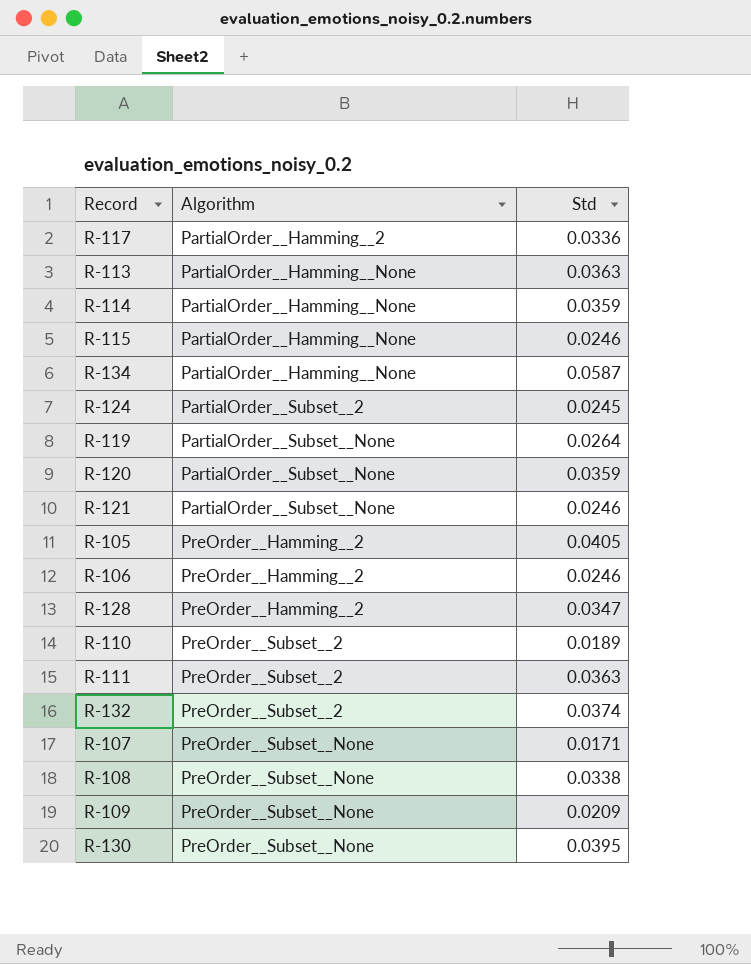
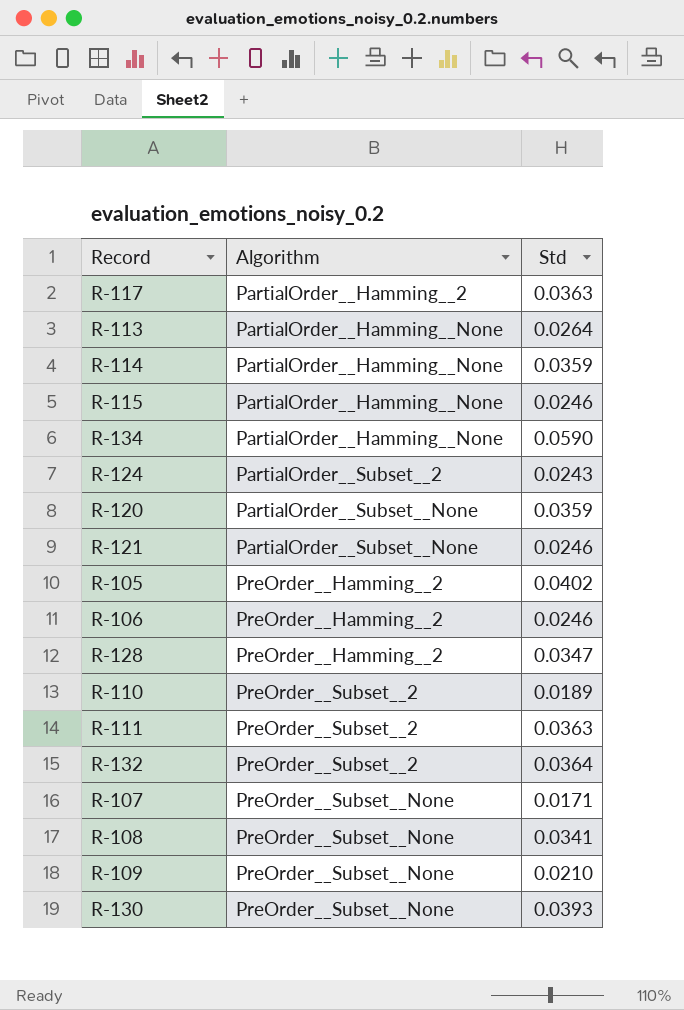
row R-119: PartialOrder__Subset__None | 0.0264 -> none
R-117 | Std: 0.0336 -> 0.0363
R-113 | Std: 0.0363 -> 0.0264
R-134 | Std: 0.0587 -> 0.0590
R-124 | Std: 0.0245 -> 0.0243
R-105 | Std: 0.0405 -> 0.0402
R-132 | Std: 0.0374 -> 0.0364
R-108 | Std: 0.0338 -> 0.0341
R-109 | Std: 0.0209 -> 0.0210
R-130 | Std: 0.0395 -> 0.0393

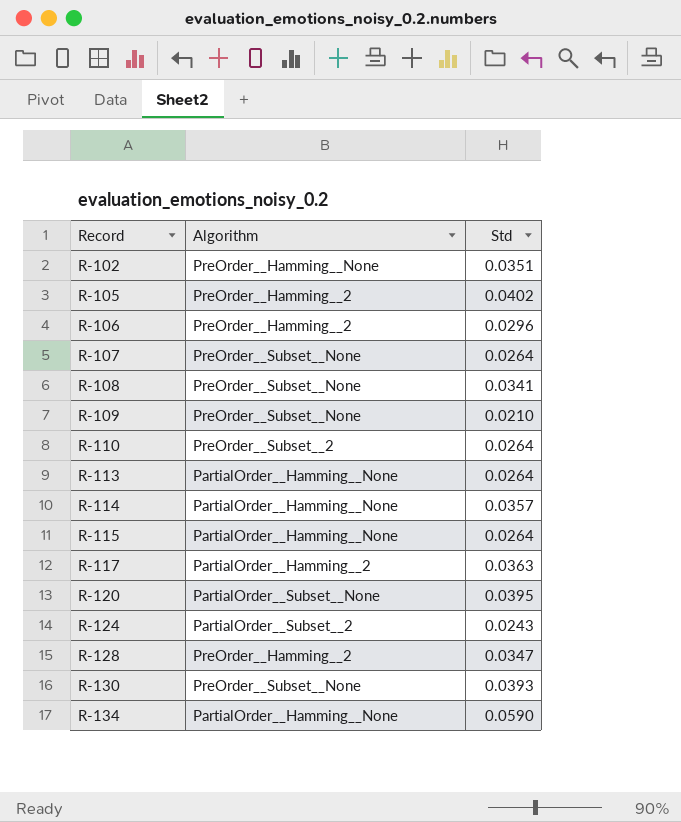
row order: Algorithm ascending -> Record ascending
row R-121: PartialOrder__Subset__None | 0.0246 -> none
row R-111: PreOrder__Subset__2 | 0.0363 -> none
row R-132: PreOrder__Subset__2 | 0.0364 -> none
row R-102: none -> PreOrder__Hamming__None | 0.0351
R-106 | Std: 0.0246 -> 0.0296
R-107 | Std: 0.0171 -> 0.0264
R-110 | Std: 0.0189 -> 0.0264
R-114 | Std: 0.0359 -> 0.0357
R-115 | Std: 0.0246 -> 0.0264
R-120 | Std: 0.0359 -> 0.0395

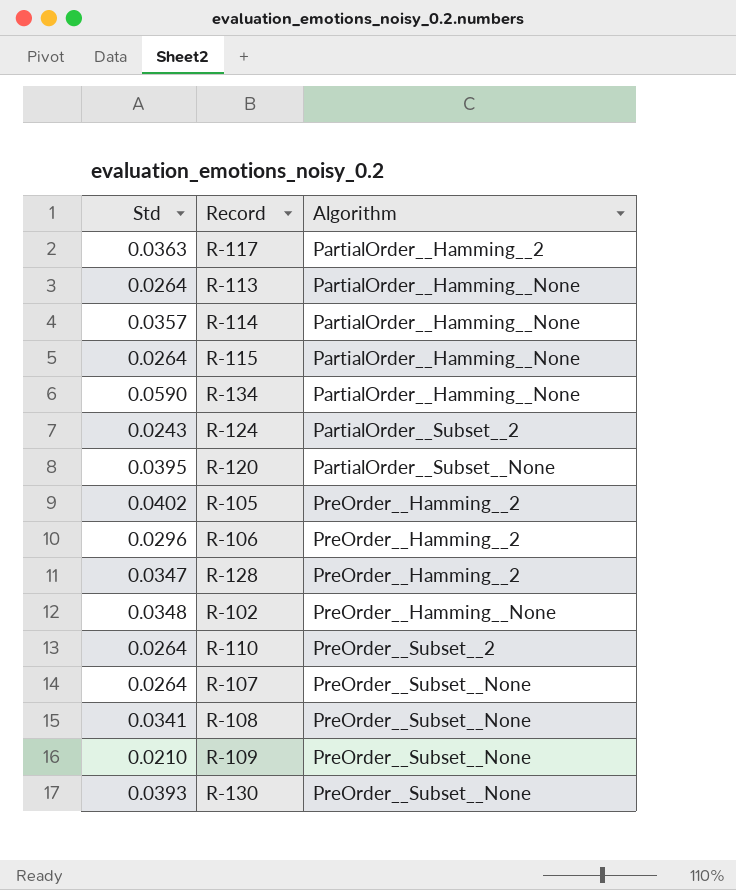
row order: Record ascending -> Algorithm ascending
column Std | position: 3 -> 1
R-102 | Std: 0.0351 -> 0.0348

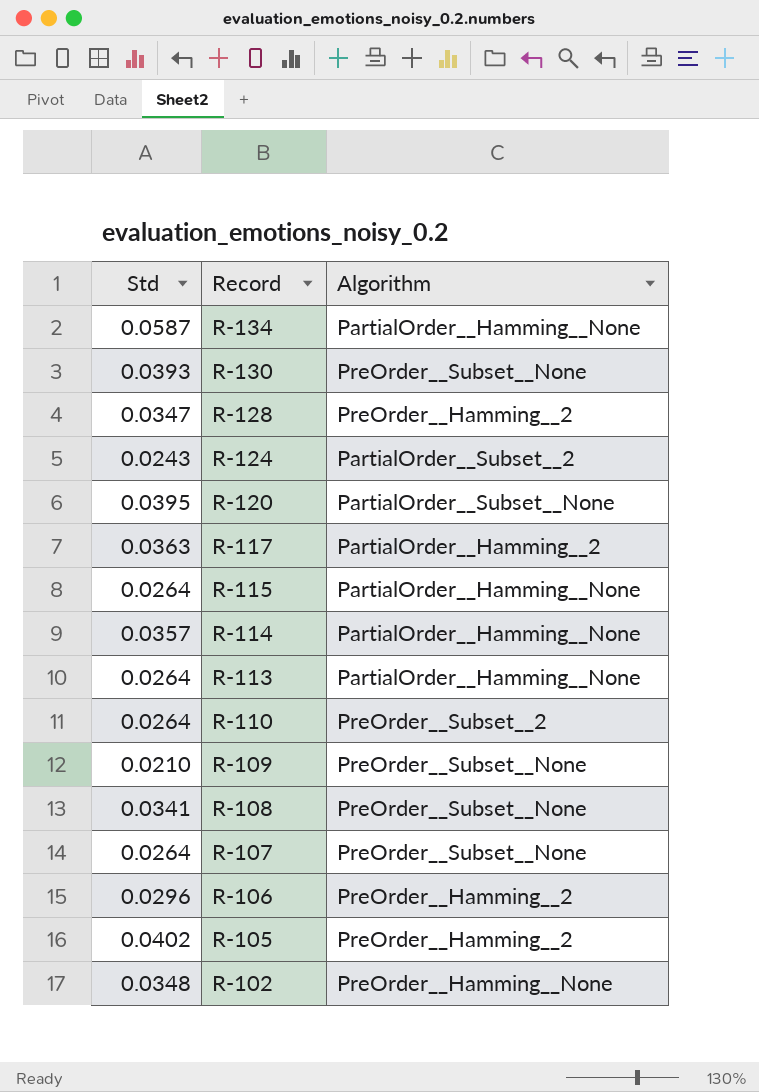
row order: Algorithm ascending -> Record descending
R-134 | Std: 0.0590 -> 0.0587

